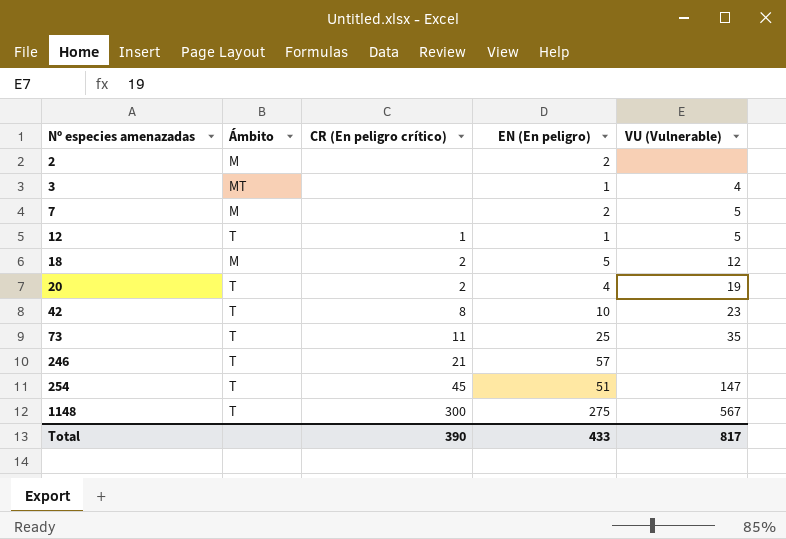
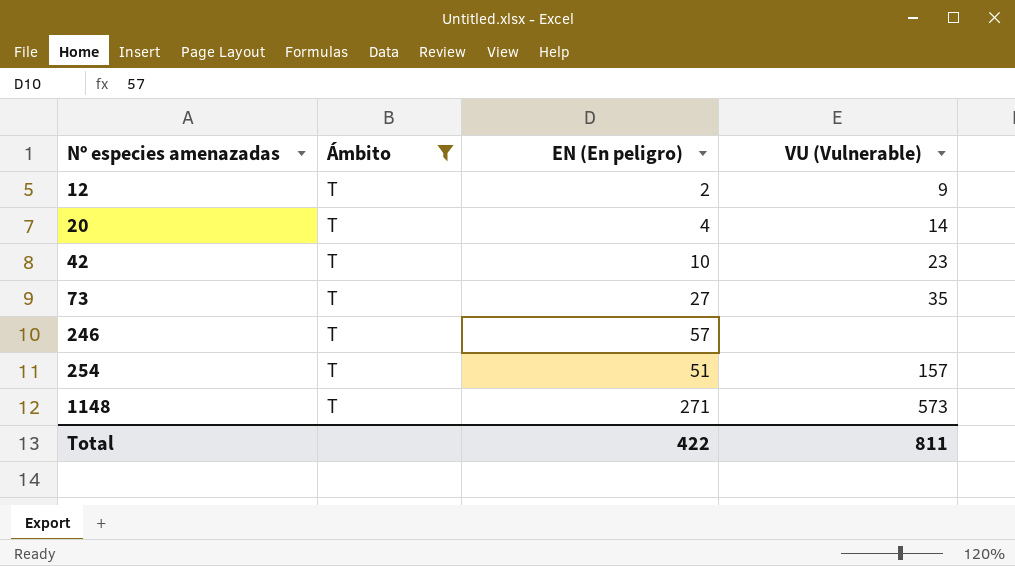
filter: none -> Ámbito = T
column CR (En peligro crítico) | position: 3 -> none
12 | EN (En peligro): 1 -> 2
12 | VU (Vulnerable): 5 -> 9
20 | VU (Vulnerable): 19 -> 14
73 | EN (En peligro): 25 -> 27
254 | VU (Vulnerable): 147 -> 157
1148 | EN (En peligro): 275 -> 271
1148 | VU (Vulnerable): 567 -> 573
Total | EN (En peligro): 433 -> 422
Total | VU (Vulnerable): 817 -> 811

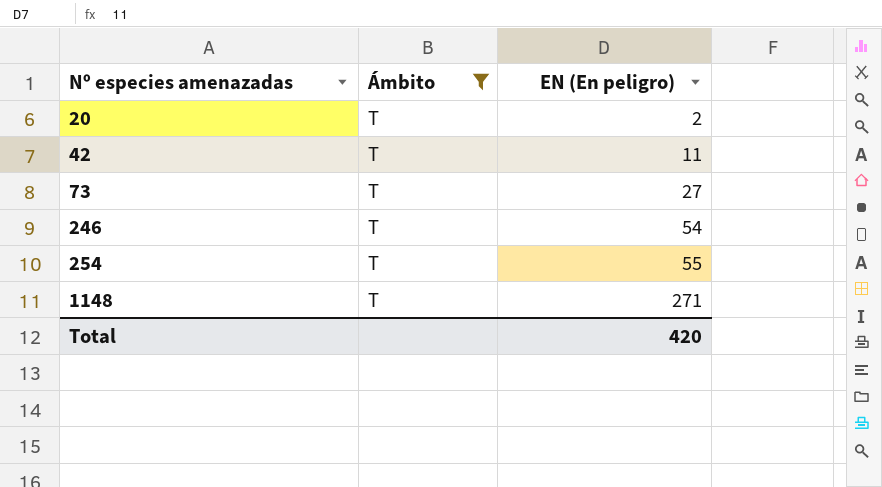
column VU (Vulnerable) | position: 4 -> none
row 12: T | 2 | 9 -> none
20 | EN (En peligro): 4 -> 2
42 | EN (En peligro): 10 -> 11
246 | EN (En peligro): 57 -> 54
254 | EN (En peligro): 51 -> 55
Total | EN (En peligro): 422 -> 420

